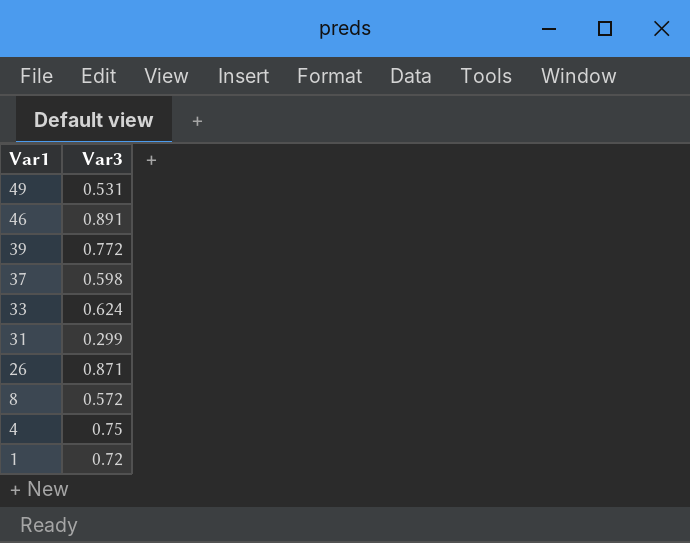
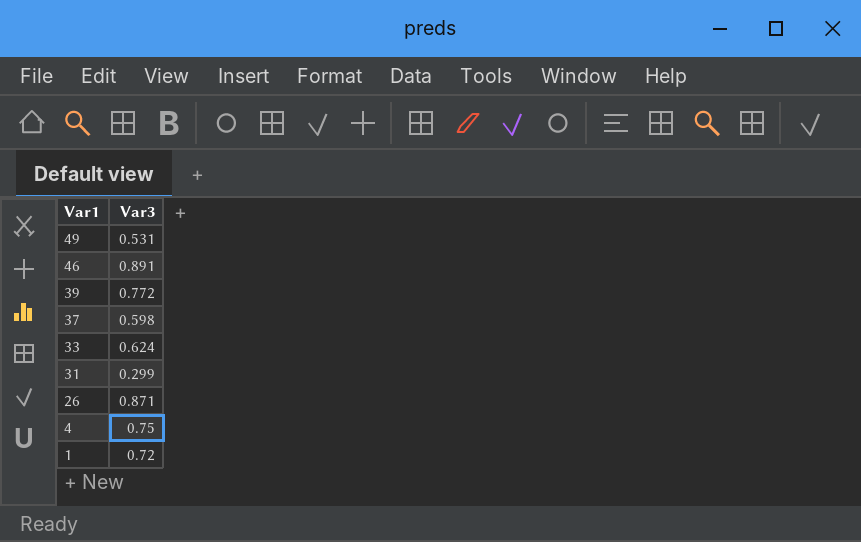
row 8: 0.572 -> none

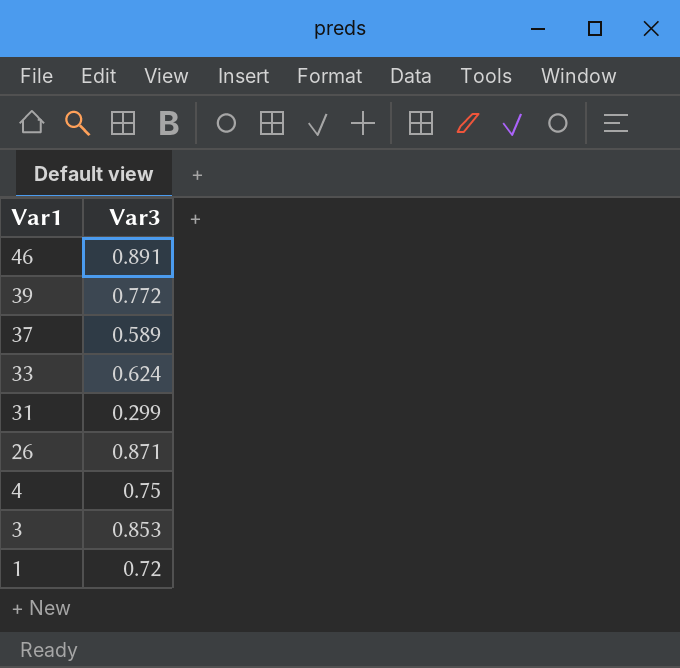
row 49: 0.531 -> none
37 | Var3: 0.598 -> 0.589
row 3: none -> 0.853

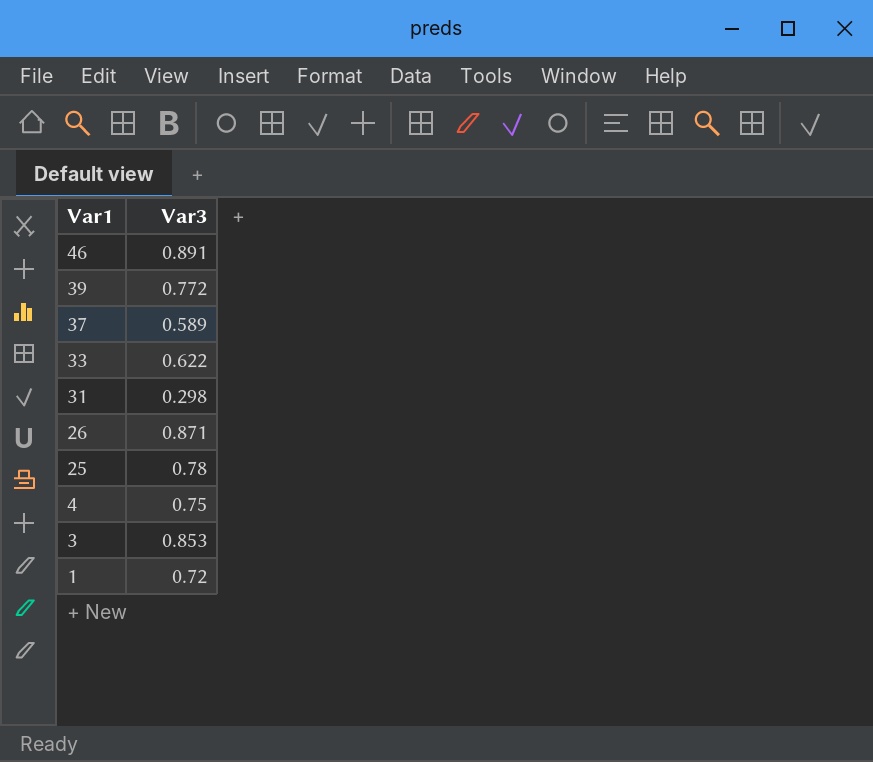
33 | Var3: 0.624 -> 0.622
31 | Var3: 0.299 -> 0.298
row 25: none -> 0.78

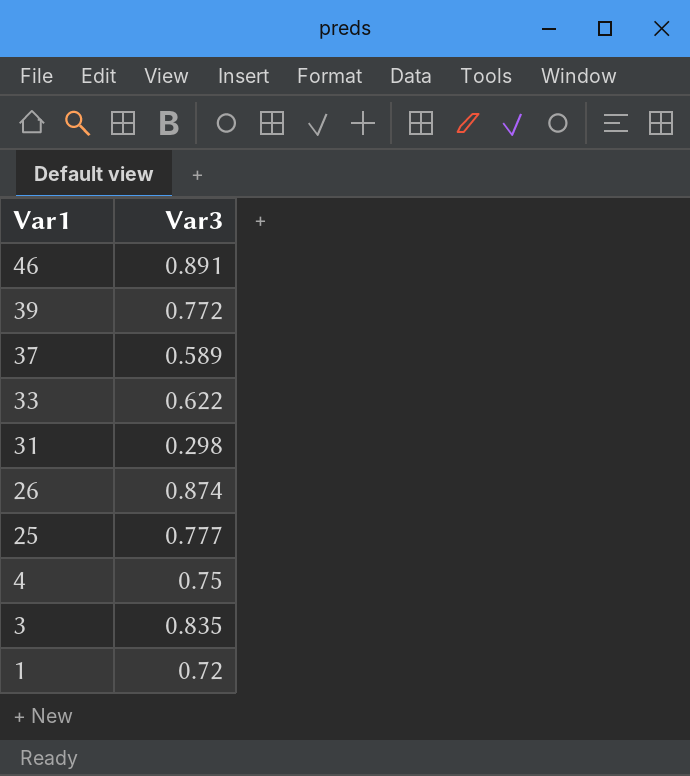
26 | Var3: 0.871 -> 0.874
25 | Var3: 0.78 -> 0.777
3 | Var3: 0.853 -> 0.835

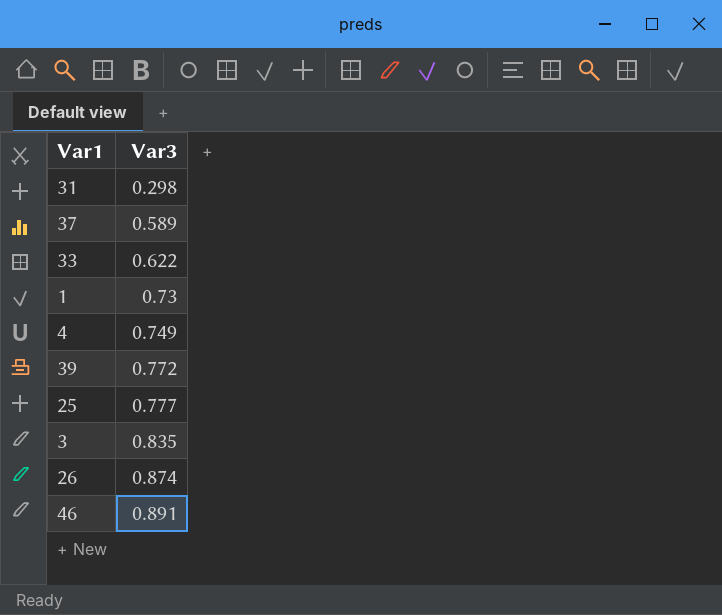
row order: Var1 descending -> Var3 ascending
1 | Var3: 0.72 -> 0.73
4 | Var3: 0.75 -> 0.749

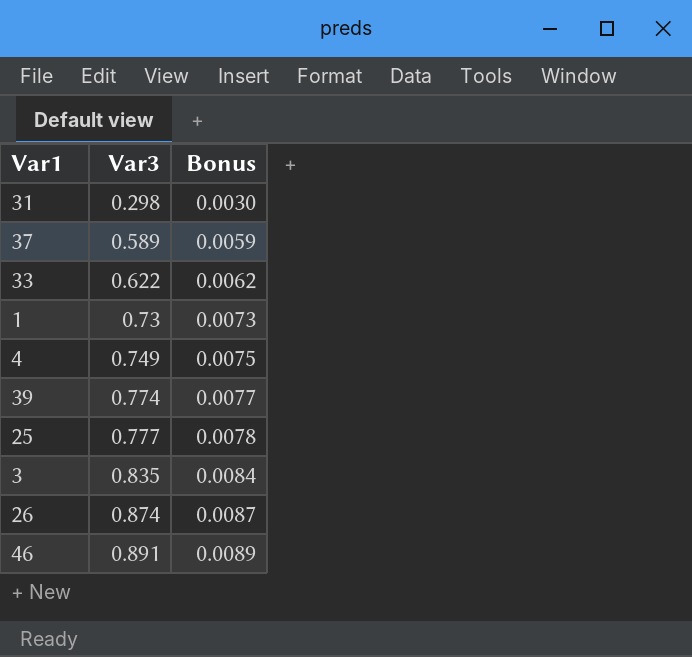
column Bonus | formula: none -> [Var3] * 0.01
39 | Var3: 0.772 -> 0.774

